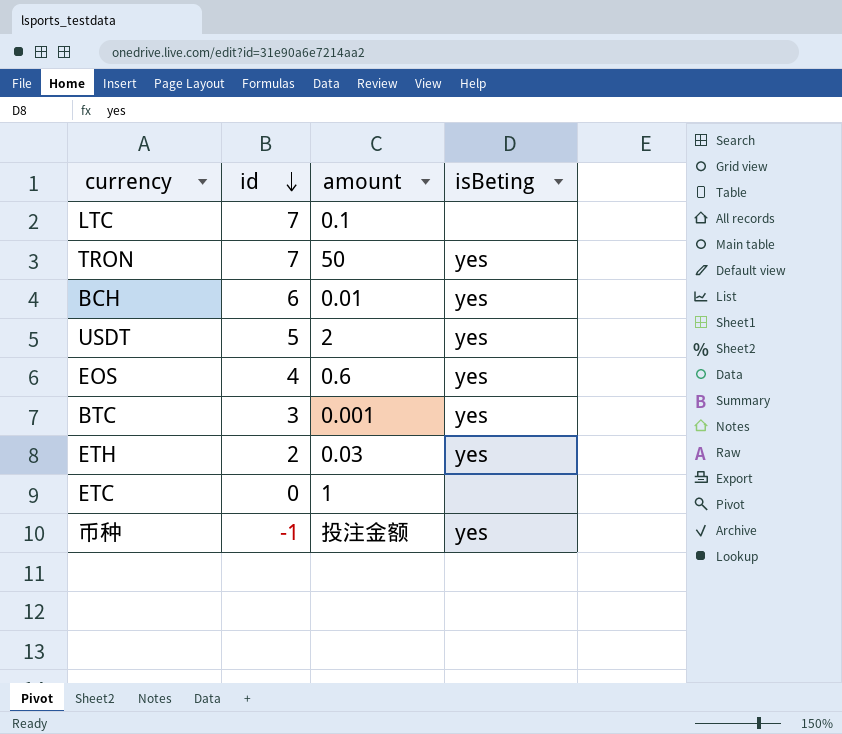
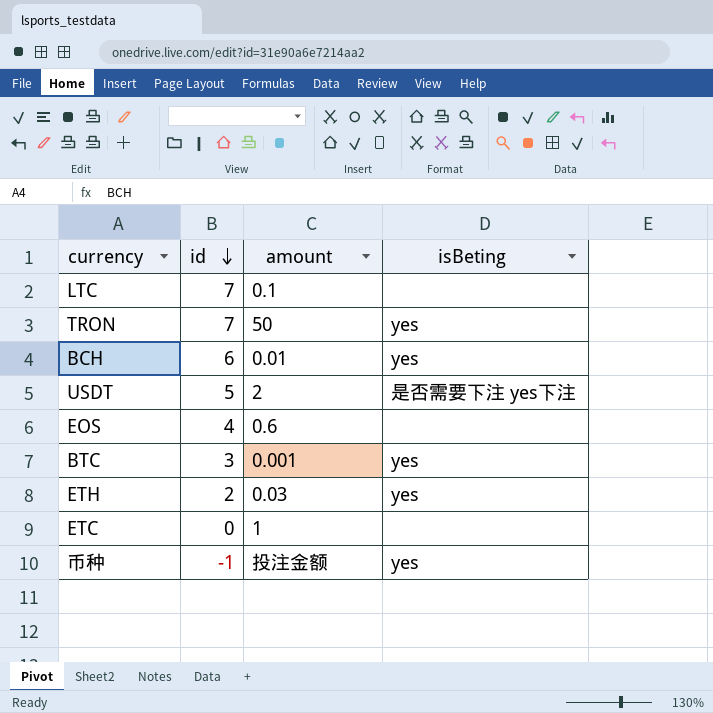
USDT | isBeting: yes -> 是否需要下注 yes下注
EOS | isBeting: yes -> none

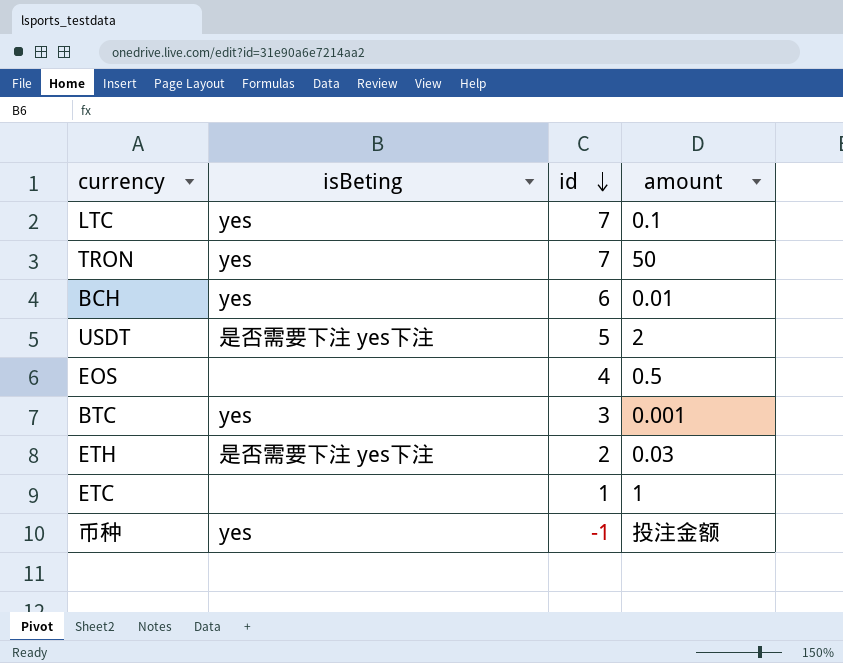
column isBeting | position: 4 -> 2
LTC | isBeting: none -> yes
EOS | amount: 0.6 -> 0.5
ETH | isBeting: yes -> 是否需要下注 yes下注
ETC | id: 0 -> 1

